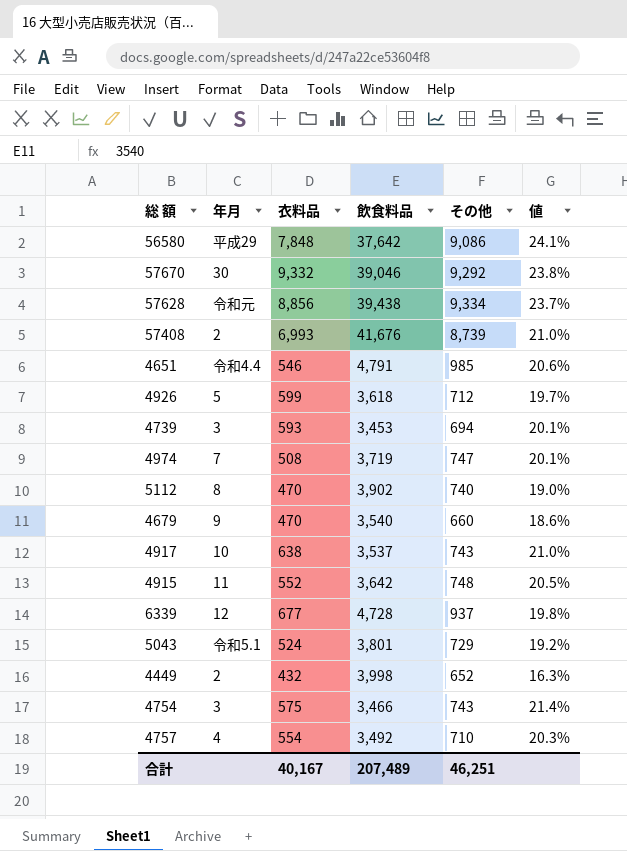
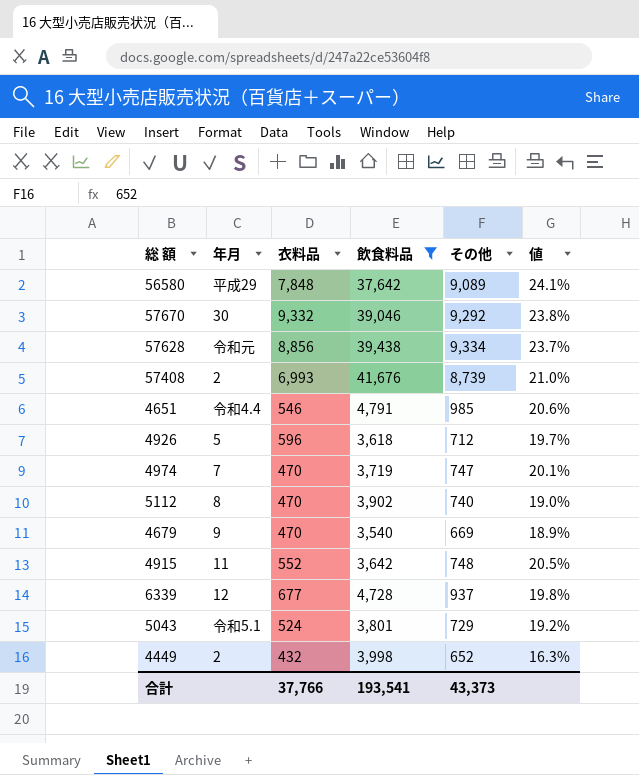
filter: none -> 飲食料品 >= 3,540
56580 | その他: 9,086 -> 9,089
4926 | 衣料品: 599 -> 596
4974 | 衣料品: 508 -> 470
4679 | その他: 660 -> 669
4679 | 値: 18.6% -> 18.9%
合計 | 衣料品: 40,167 -> 37,766
合計 | 飲食料品: 207,489 -> 193,541
合計 | その他: 46,251 -> 43,373

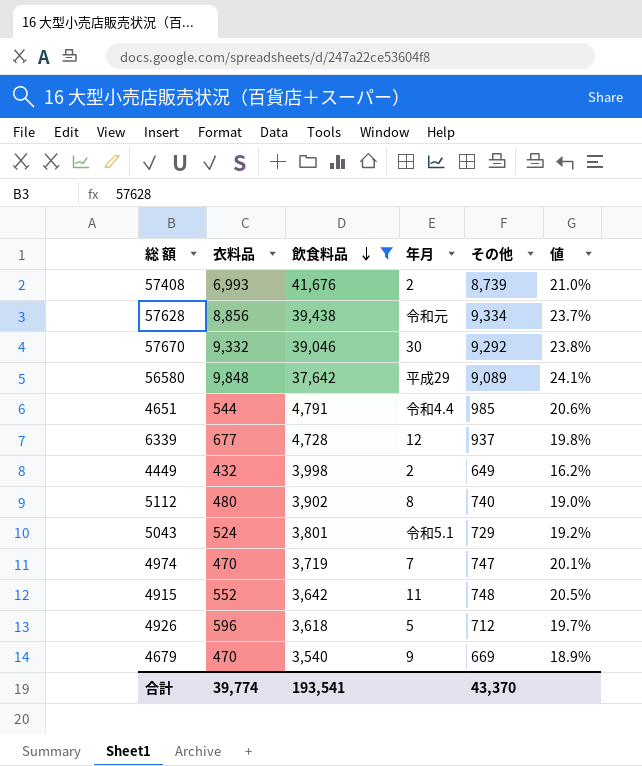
row order: none -> 飲食料品 descending
column 年月 | position: 2 -> 4
56580 | 衣料品: 7,848 -> 9,848
4651 | 衣料品: 546 -> 544
4449 | その他: 652 -> 649
4449 | 値: 16.3% -> 16.2%
5112 | 衣料品: 470 -> 480
合計 | 衣料品: 37,766 -> 39,774
合計 | その他: 43,373 -> 43,370

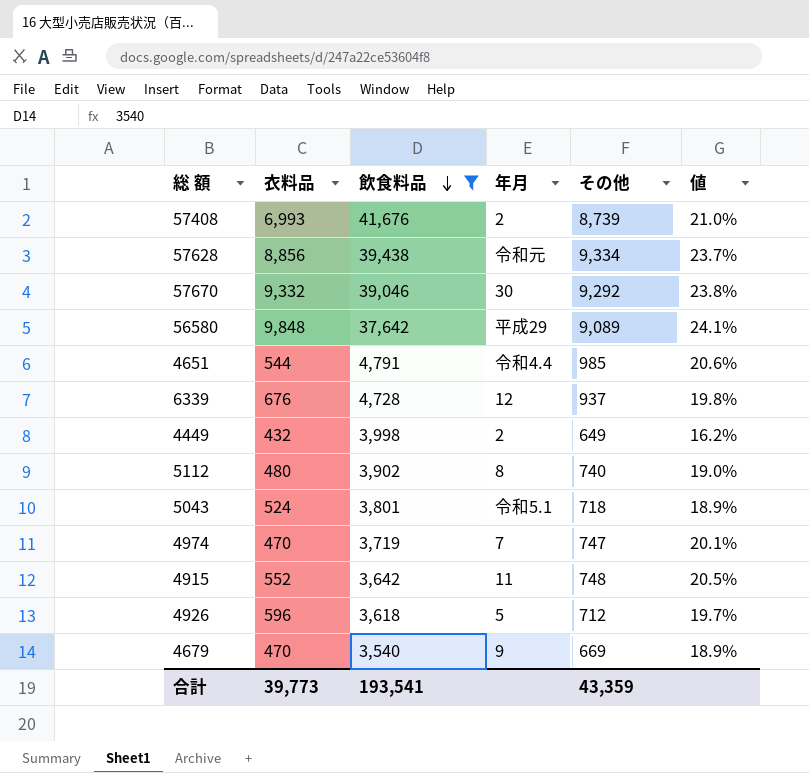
6339 | 衣料品: 677 -> 676
5043 | その他: 729 -> 718
5043 | 値: 19.2% -> 18.9%
合計 | 衣料品: 39,774 -> 39,773
合計 | その他: 43,370 -> 43,359

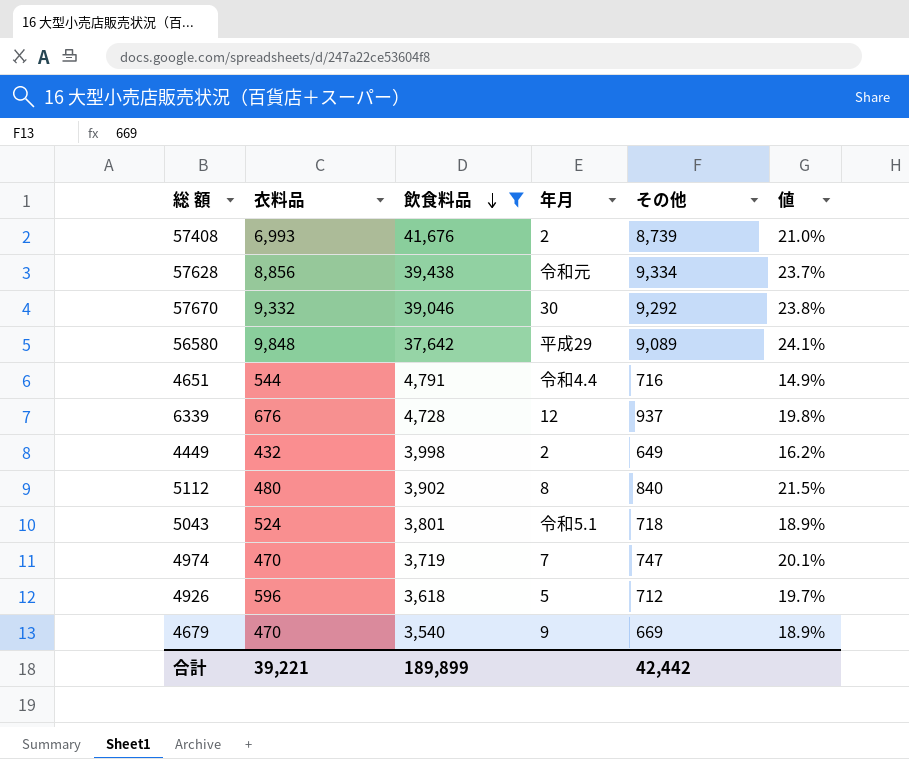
row 4915: 552 | 3,642 | 11 | 748 | 20.5% -> none
4651 | その他: 985 -> 716
4651 | 値: 20.6% -> 14.9%
5112 | その他: 740 -> 840
5112 | 値: 19.0% -> 21.5%
合計 | 衣料品: 39,773 -> 39,221
合計 | 飲食料品: 193,541 -> 189,899
合計 | その他: 43,359 -> 42,442

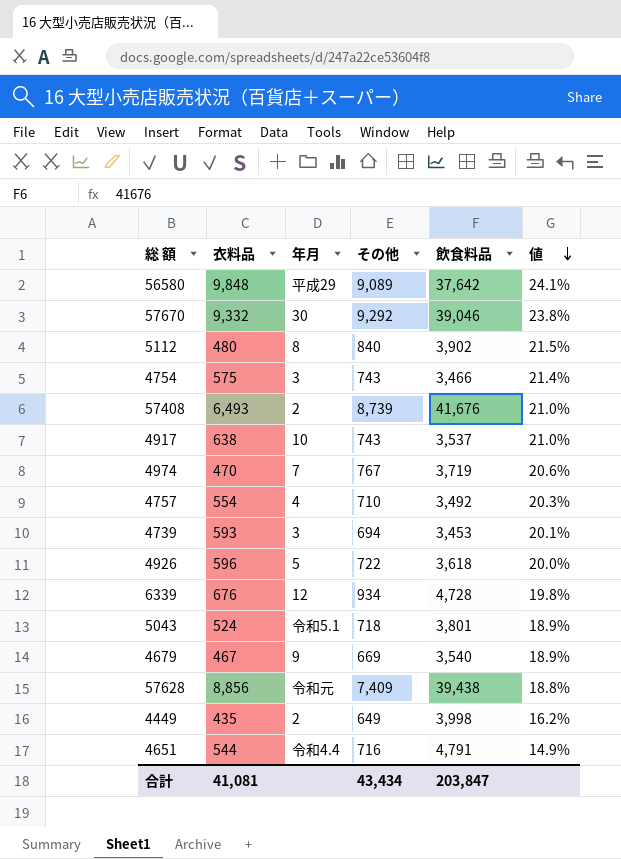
filter: 飲食料品 >= 3,540 -> none
row order: 飲食料品 descending -> 値 descending
column 飲食料品 | position: 3 -> 5
57408 | 衣料品: 6,993 -> 6,493
4974 | その他: 747 -> 767
4974 | 値: 20.1% -> 20.6%
4926 | その他: 712 -> 722
4926 | 値: 19.7% -> 20.0%
6339 | その他: 937 -> 934
4679 | 衣料品: 470 -> 467
57628 | その他: 9,334 -> 7,409
57628 | 値: 23.7% -> 18.8%
4449 | 衣料品: 432 -> 435
合計 | 衣料品: 39,221 -> 41,081
合計 | その他: 42,442 -> 43,434
合計 | 飲食料品: 189,899 -> 203,847

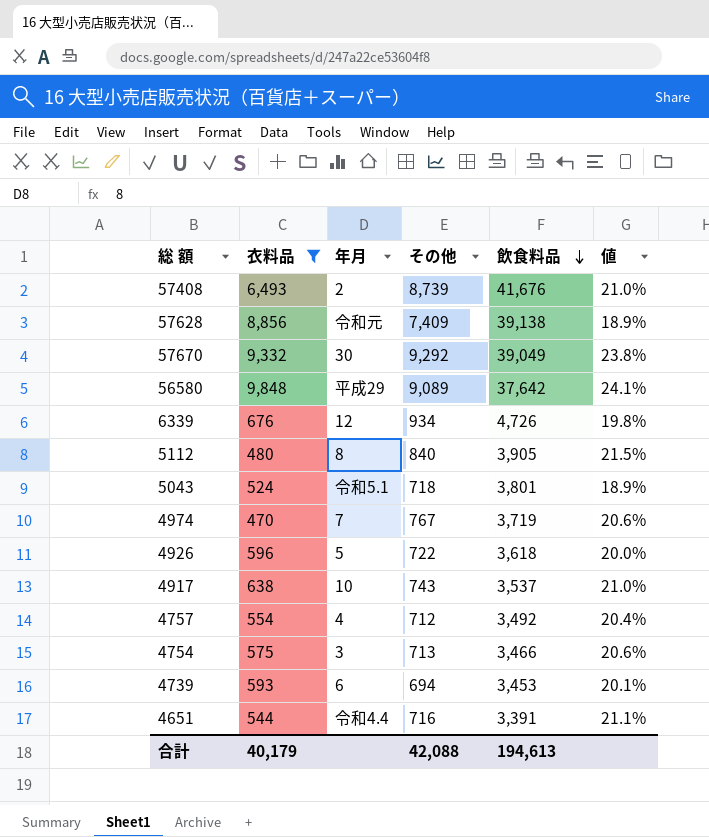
filter: none -> 衣料品 >= 470
row order: 値 descending -> 飲食料品 descending
57628 | 飲食料品: 39,438 -> 39,138
57628 | 値: 18.8% -> 18.9%
57670 | 飲食料品: 39,046 -> 39,049
6339 | 飲食料品: 4,728 -> 4,726
5112 | 飲食料品: 3,902 -> 3,905
4757 | その他: 710 -> 712
4757 | 値: 20.3% -> 20.4%
4754 | その他: 743 -> 713
4754 | 値: 21.4% -> 20.6%
4739 | 年月: 3 -> 6
4651 | 飲食料品: 4,791 -> 3,391
4651 | 値: 14.9% -> 21.1%
合計 | 衣料品: 41,081 -> 40,179
合計 | その他: 43,434 -> 42,088
合計 | 飲食料品: 203,847 -> 194,613

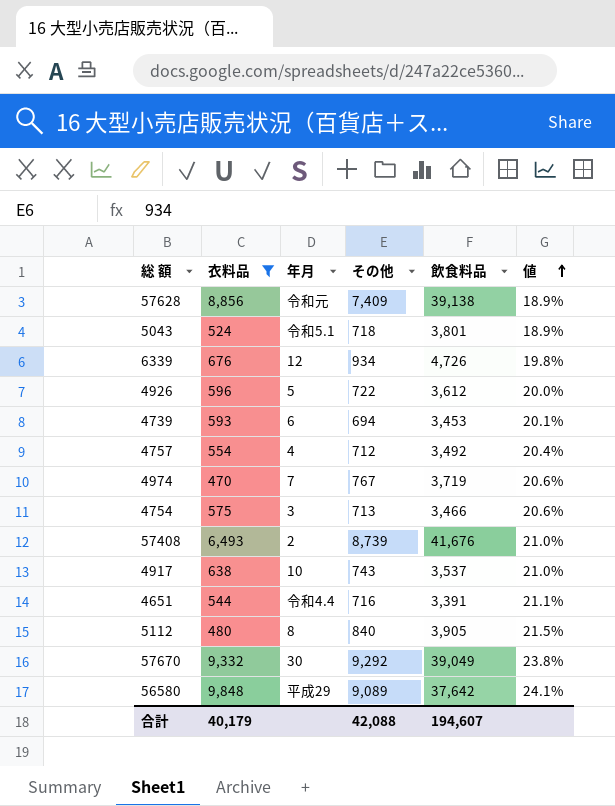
row order: 飲食料品 descending -> 値 ascending
4926 | 飲食料品: 3,618 -> 3,612
合計 | 飲食料品: 194,613 -> 194,607

